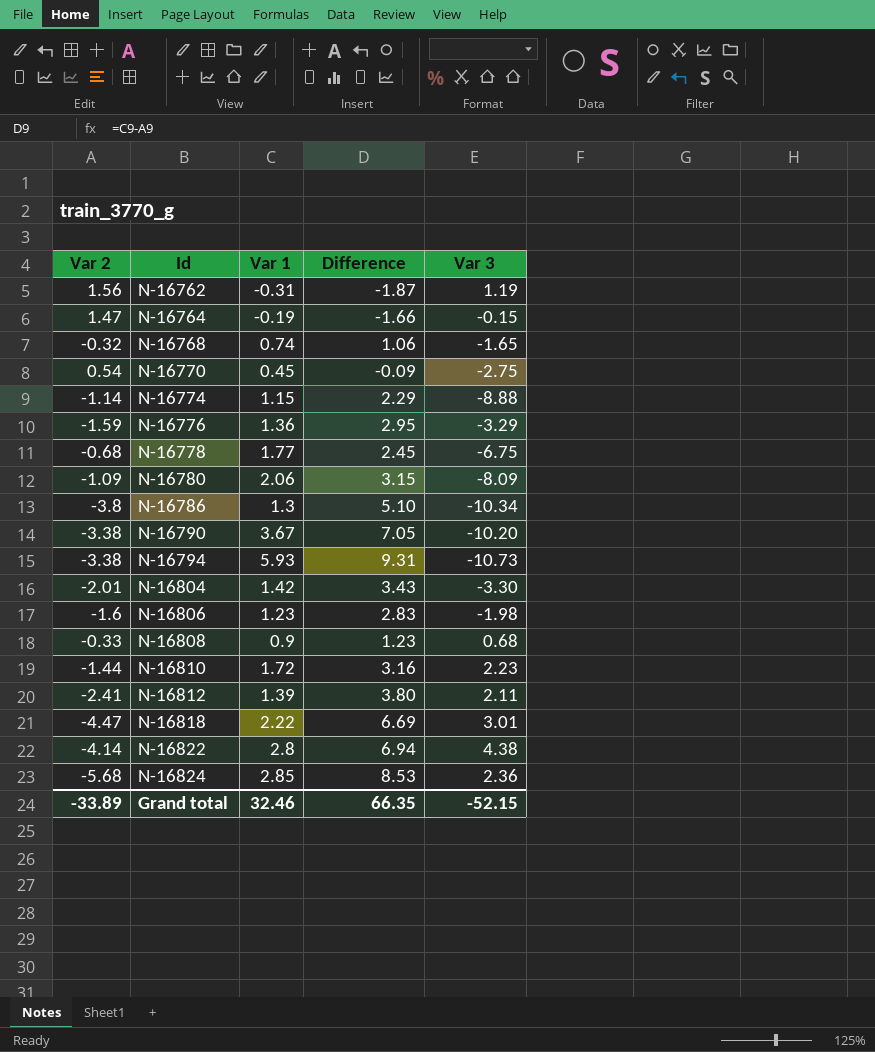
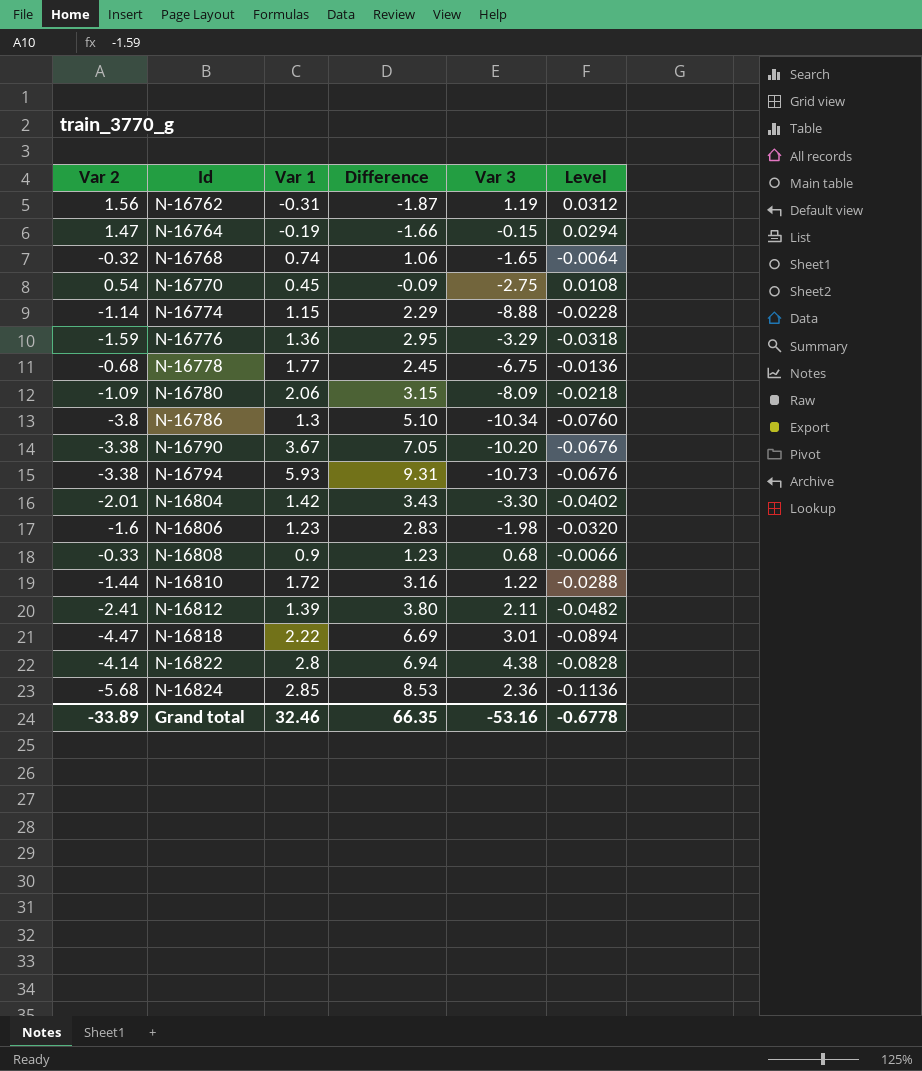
column Level | formula: none -> [Var 2] * 0.02
N-16810 | Var 3: 2.23 -> 1.22
Grand total | Var 3: -52.15 -> -53.16

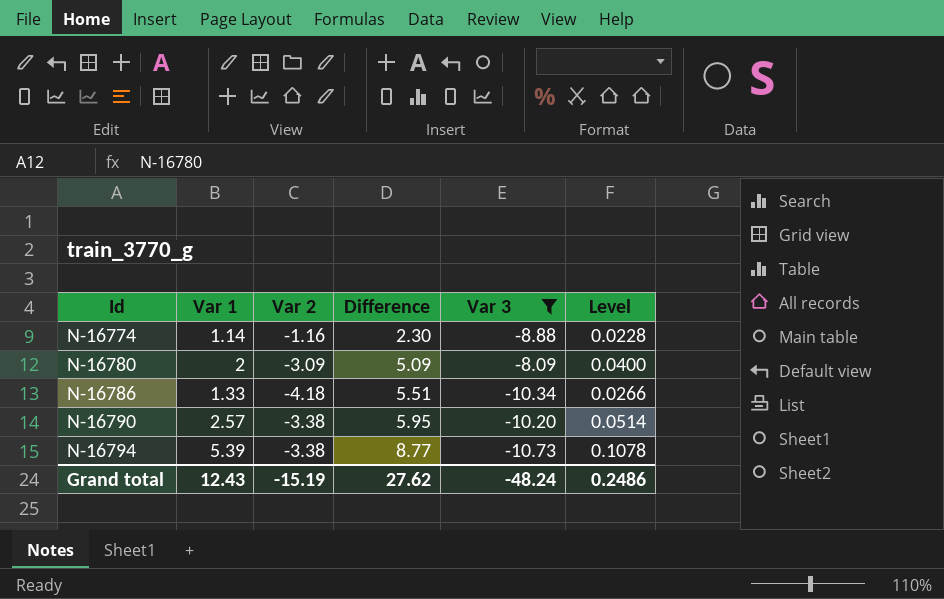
filter: none -> Var 3 <= -8.09
column Var 2 | position: 1 -> 3
column Level | formula: [Var 2] * 0.02 -> [Var 1] * 0.02
N-16774 | Var 1: 1.15 -> 1.14
N-16774 | Var 2: -1.14 -> -1.16
N-16774 | Difference: 2.29 -> 2.30
N-16780 | Var 1: 2.06 -> 2
N-16780 | Var 2: -1.09 -> -3.09
N-16780 | Difference: 3.15 -> 5.09
N-16786 | Var 1: 1.3 -> 1.33
N-16786 | Var 2: -3.8 -> -4.18
N-16786 | Difference: 5.10 -> 5.51
N-16790 | Var 1: 3.67 -> 2.57
N-16790 | Difference: 7.05 -> 5.95
N-16794 | Var 1: 5.93 -> 5.39
N-16794 | Difference: 9.31 -> 8.77
Grand total | Var 1: 32.46 -> 12.43
Grand total | Var 2: -33.89 -> -15.19
Grand total | Difference: 66.35 -> 27.62
Grand total | Var 3: -53.16 -> -48.24
Grand total | Level: -0.6778 -> 0.2486

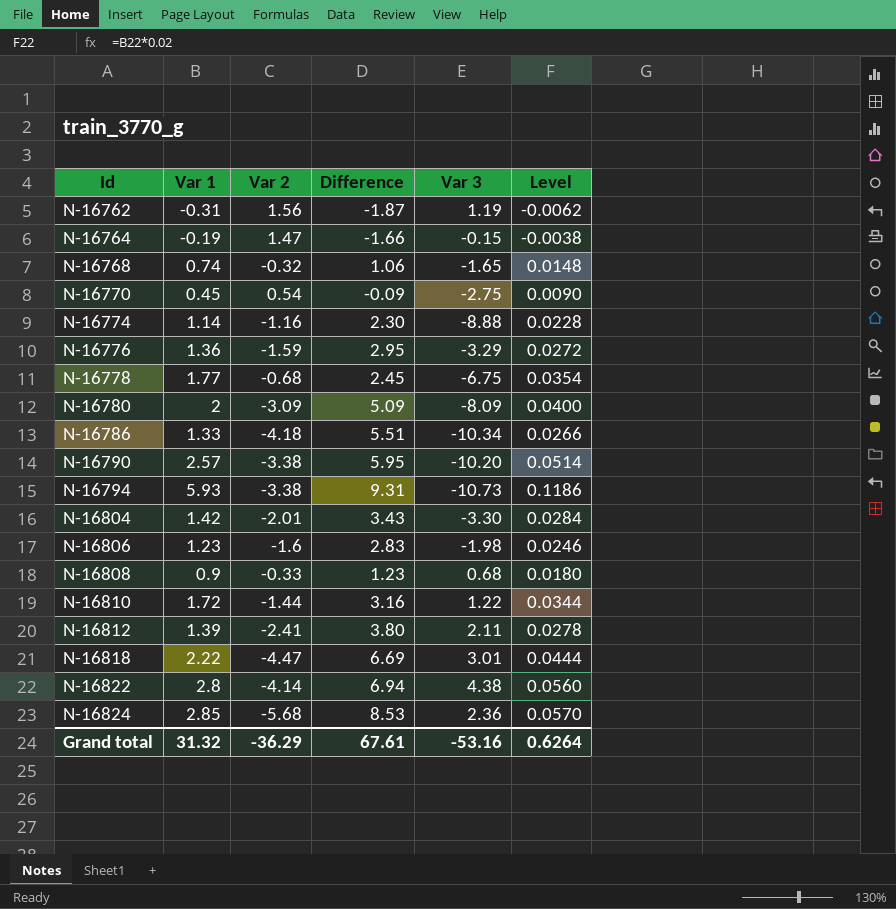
filter: Var 3 <= -8.09 -> none
N-16794 | Var 1: 5.39 -> 5.93
N-16794 | Difference: 8.77 -> 9.31
N-16794 | Level: 0.1078 -> 0.1186
Grand total | Var 1: 12.43 -> 31.32
Grand total | Var 2: -15.19 -> -36.29
Grand total | Difference: 27.62 -> 67.61
Grand total | Var 3: -48.24 -> -53.16
Grand total | Level: 0.2486 -> 0.6264

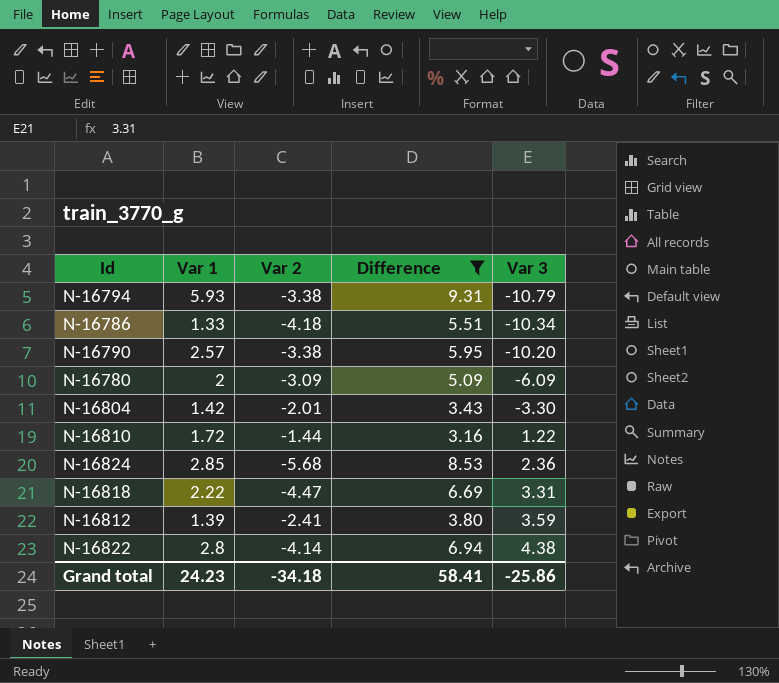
filter: none -> Difference >= 3.16
row order: Id ascending -> Var 3 ascending
column Level | formula: [Var 1] * 0.02 -> none
N-16794 | Var 3: -10.73 -> -10.79
N-16780 | Var 3: -8.09 -> -6.09
N-16818 | Var 3: 3.01 -> 3.31
N-16812 | Var 3: 2.11 -> 3.59
Grand total | Var 1: 31.32 -> 24.23
Grand total | Var 2: -36.29 -> -34.18
Grand total | Difference: 67.61 -> 58.41
Grand total | Var 3: -53.16 -> -25.86

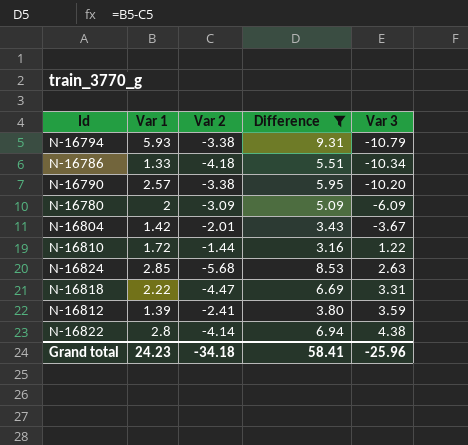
N-16804 | Var 3: -3.30 -> -3.67
N-16824 | Var 3: 2.36 -> 2.63
Grand total | Var 3: -25.86 -> -25.96

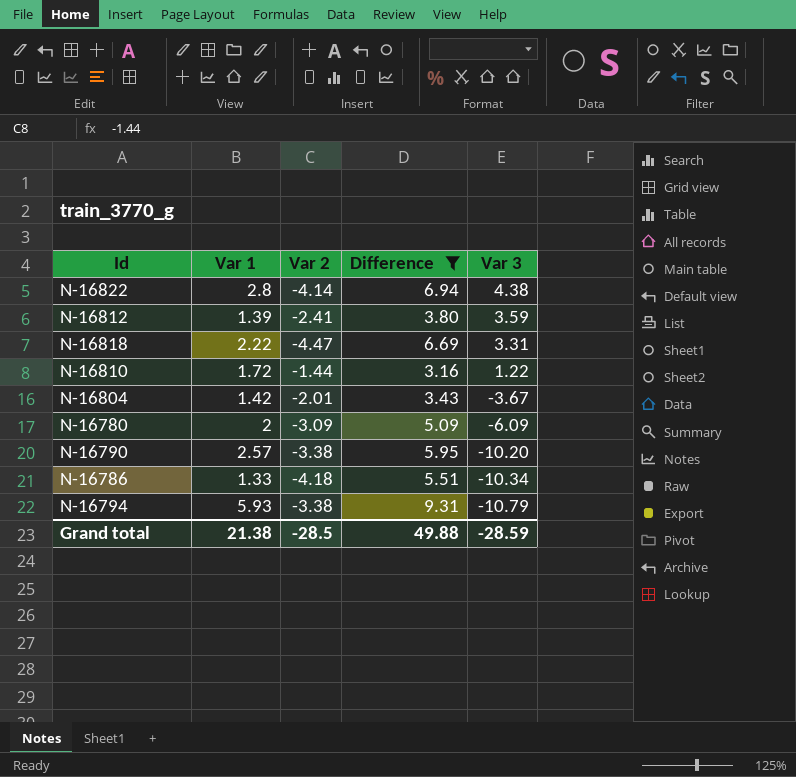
row order: Var 3 ascending -> Var 3 descending
row N-16824: 2.85 | -5.68 | 8.53 | 2.63 -> none
Grand total | Var 1: 24.23 -> 21.38
Grand total | Var 2: -34.18 -> -28.5
Grand total | Difference: 58.41 -> 49.88
Grand total | Var 3: -25.96 -> -28.59

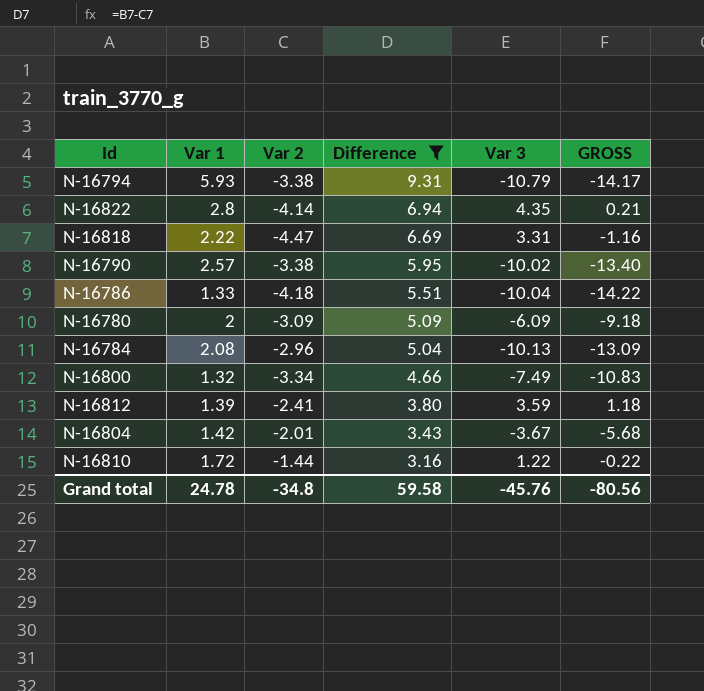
row order: Var 3 descending -> Difference descending
column GROSS | formula: none -> [Var 2] + [Var 3]
N-16822 | Var 3: 4.38 -> 4.35
N-16790 | Var 3: -10.20 -> -10.02
N-16786 | Var 3: -10.34 -> -10.04
row N-16784: none -> 2.08 | -2.96 | 5.04 | -10.13 | -13.09
row N-16800: none -> 1.32 | -3.34 | 4.66 | -7.49 | -10.83
Grand total | Var 1: 21.38 -> 24.78
Grand total | Var 2: -28.5 -> -34.8
Grand total | Difference: 49.88 -> 59.58
Grand total | Var 3: -28.59 -> -45.76

